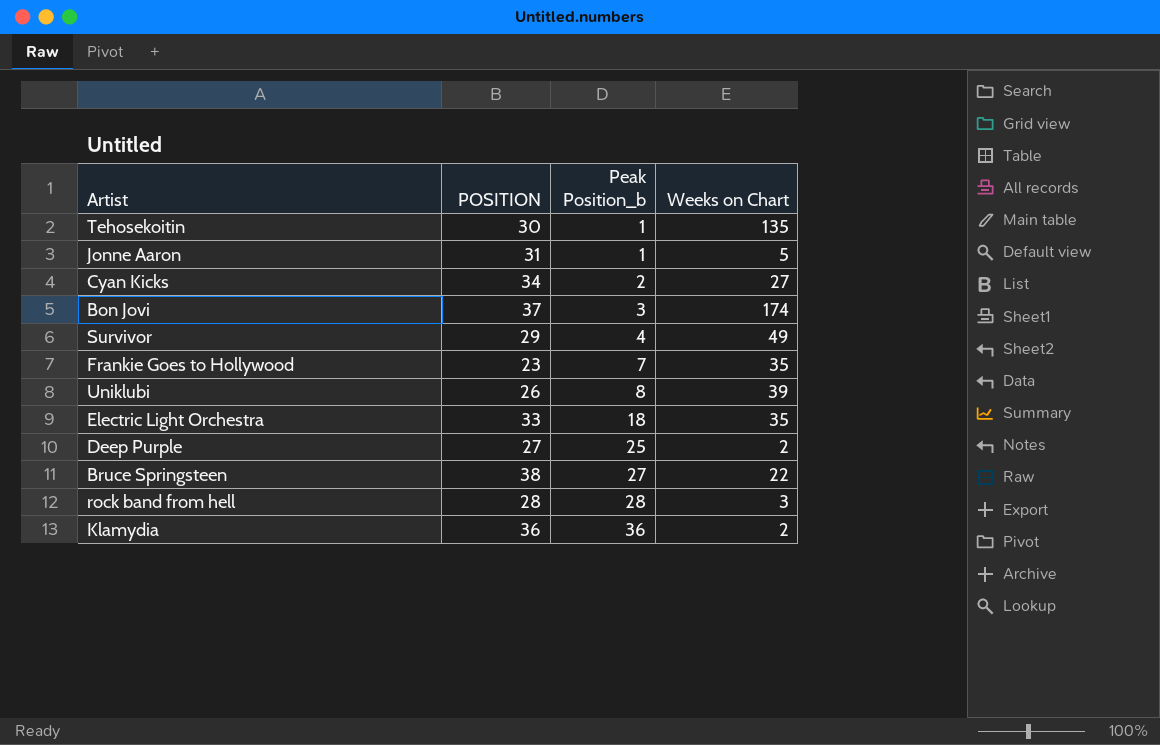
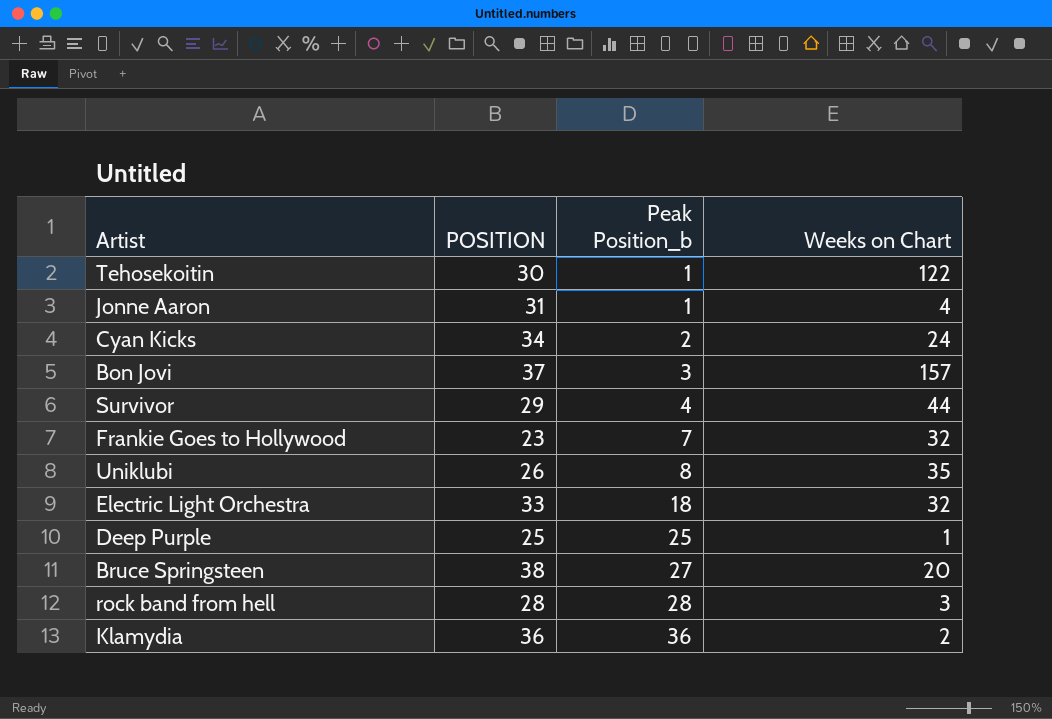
Tehosekoitin | Weeks on Chart: 135 -> 122
Jonne Aaron | Weeks on Chart: 5 -> 4
Cyan Kicks | Weeks on Chart: 27 -> 24
Bon Jovi | Weeks on Chart: 174 -> 157
Survivor | Weeks on Chart: 49 -> 44
Frankie Goes to Hollywood | Weeks on Chart: 35 -> 32
Uniklubi | Weeks on Chart: 39 -> 35
Electric Light Orchestra | Weeks on Chart: 35 -> 32
Deep Purple | POSITION: 27 -> 25
Deep Purple | Weeks on Chart: 2 -> 1
Bruce Springsteen | Weeks on Chart: 22 -> 20

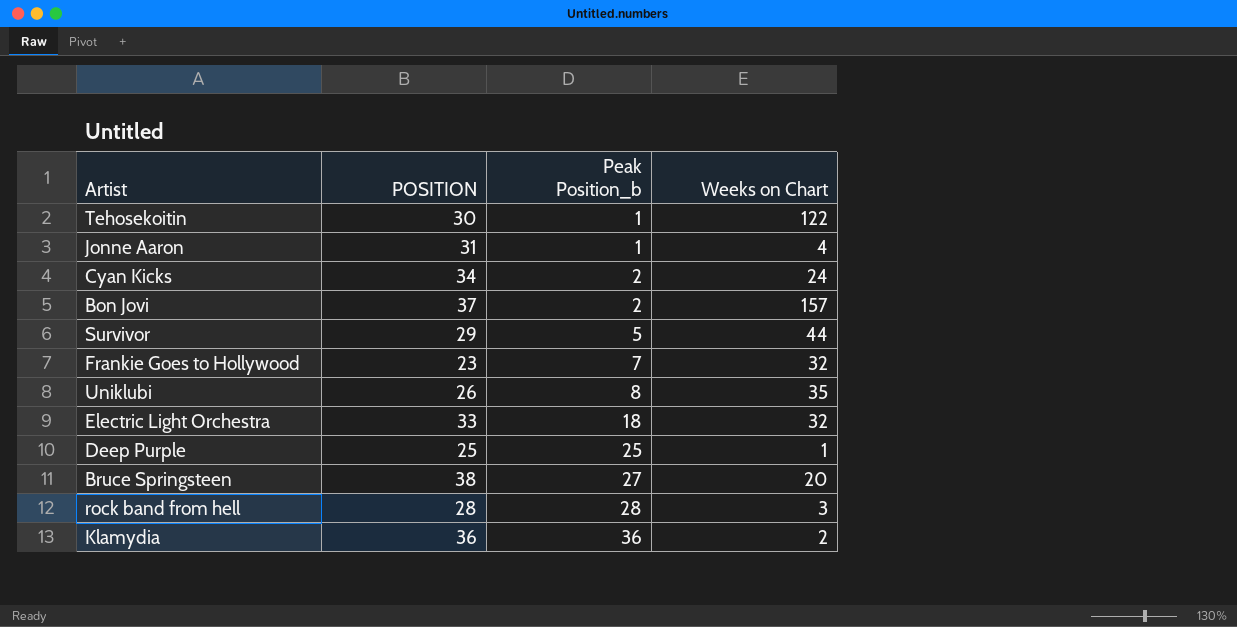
Bon Jovi | Peak Position_b: 3 -> 2
Survivor | Peak Position_b: 4 -> 5

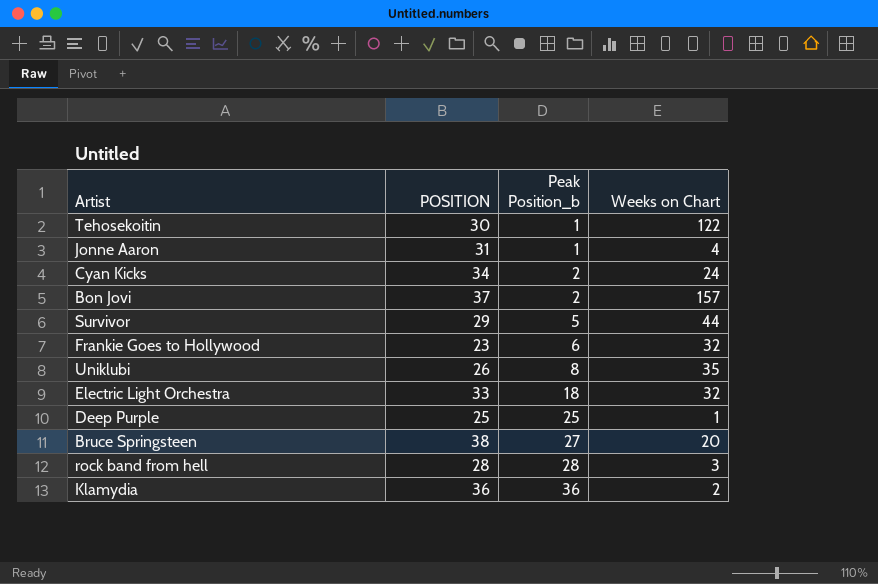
Frankie Goes to Hollywood | Peak Position_b: 7 -> 6

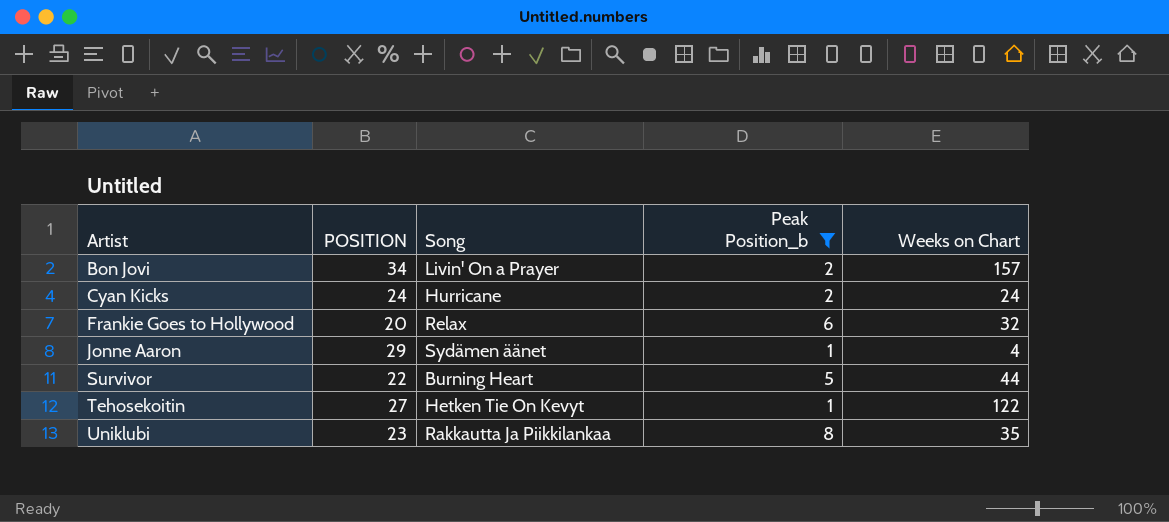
filter: none -> Peak Position_b <= 8
row order: Peak Position_b ascending -> Artist ascending
column Song | position: none -> 3
Bon Jovi | POSITION: 37 -> 34
Cyan Kicks | POSITION: 34 -> 24
Frankie Goes to Hollywood | POSITION: 23 -> 20
Jonne Aaron | POSITION: 31 -> 29
Survivor | POSITION: 29 -> 22
Tehosekoitin | POSITION: 30 -> 27
Uniklubi | POSITION: 26 -> 23

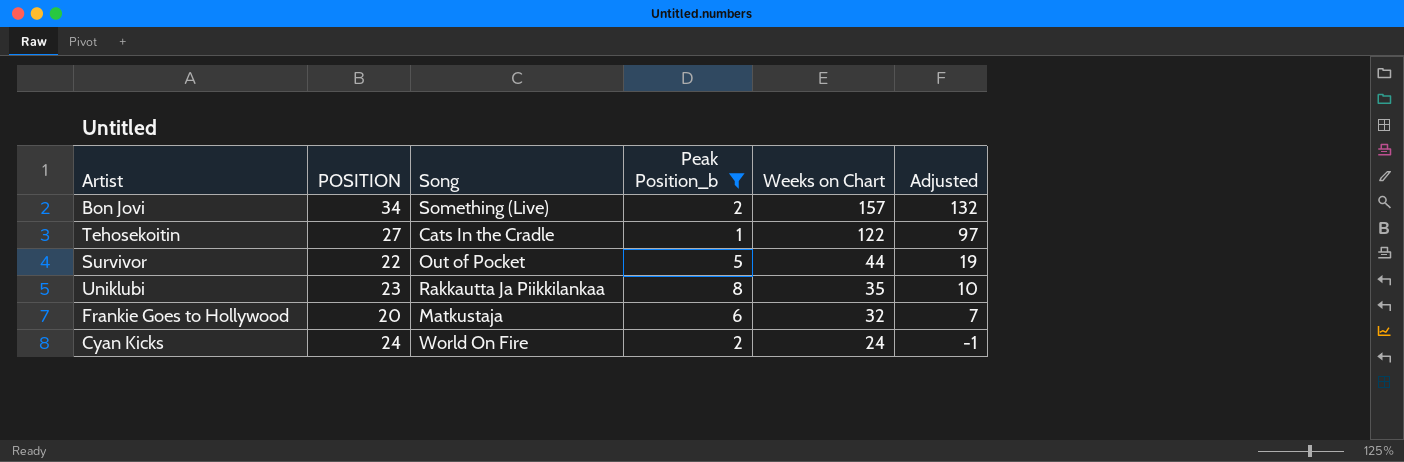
row order: Artist ascending -> Weeks on Chart descending
column Adjusted | formula: none -> [Weeks on Chart] - 25
row Jonne Aaron: 29 | Sydämen äänet | 1 | 4 -> none
Bon Jovi | Song: Livin' On a Prayer -> Something (Live)
Tehosekoitin | Song: Hetken Tie On Kevyt -> Cats In the Cradle
Survivor | Song: Burning Heart -> Out of Pocket
Frankie Goes to Hollywood | Song: Relax -> Matkustaja
Cyan Kicks | Song: Hurricane -> World On Fire

